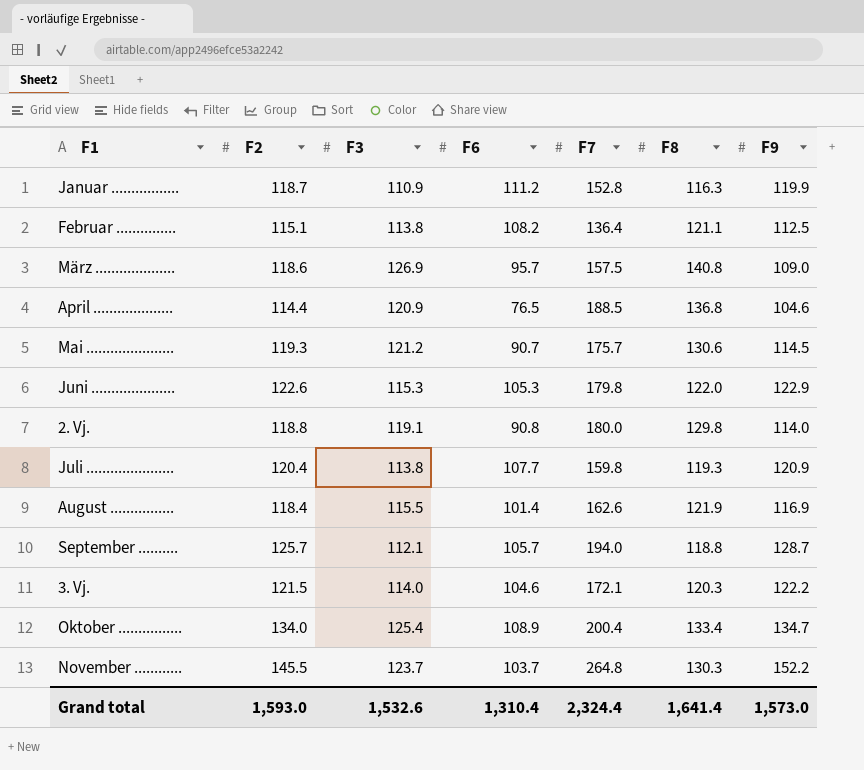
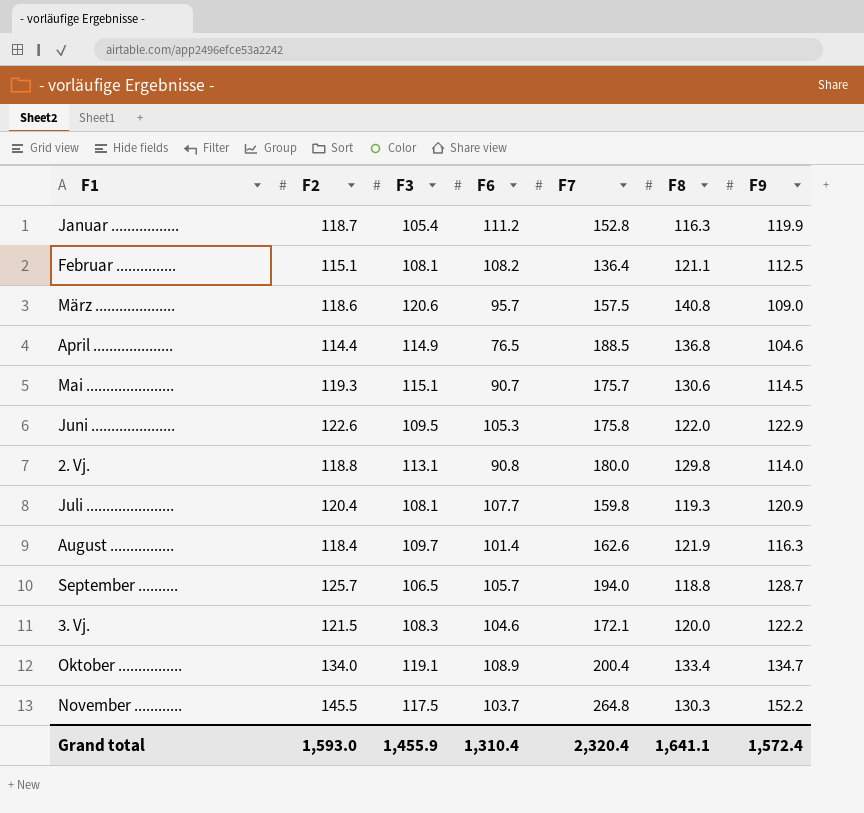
Januar ................. | F3: 110.9 -> 105.4
Februar ............... | F3: 113.8 -> 108.1
März .................... | F3: 126.9 -> 120.6
April .................... | F3: 120.9 -> 114.9
Mai ...................... | F3: 121.2 -> 115.1
Juni ..................... | F3: 115.3 -> 109.5
Juni ..................... | F7: 179.8 -> 175.8
2. Vj. | F3: 119.1 -> 113.1
Juli ...................... | F3: 113.8 -> 108.1
August ................ | F3: 115.5 -> 109.7
August ................ | F9: 116.9 -> 116.3
September .......... | F3: 112.1 -> 106.5
3. Vj. | F3: 114.0 -> 108.3
3. Vj. | F8: 120.3 -> 120.0
Oktober ................ | F3: 125.4 -> 119.1
November ............ | F3: 123.7 -> 117.5
Grand total | F3: 1,532.6 -> 1,455.9
Grand total | F7: 2,324.4 -> 2,320.4
Grand total | F8: 1,641.4 -> 1,641.1
Grand total | F9: 1,573.0 -> 1,572.4

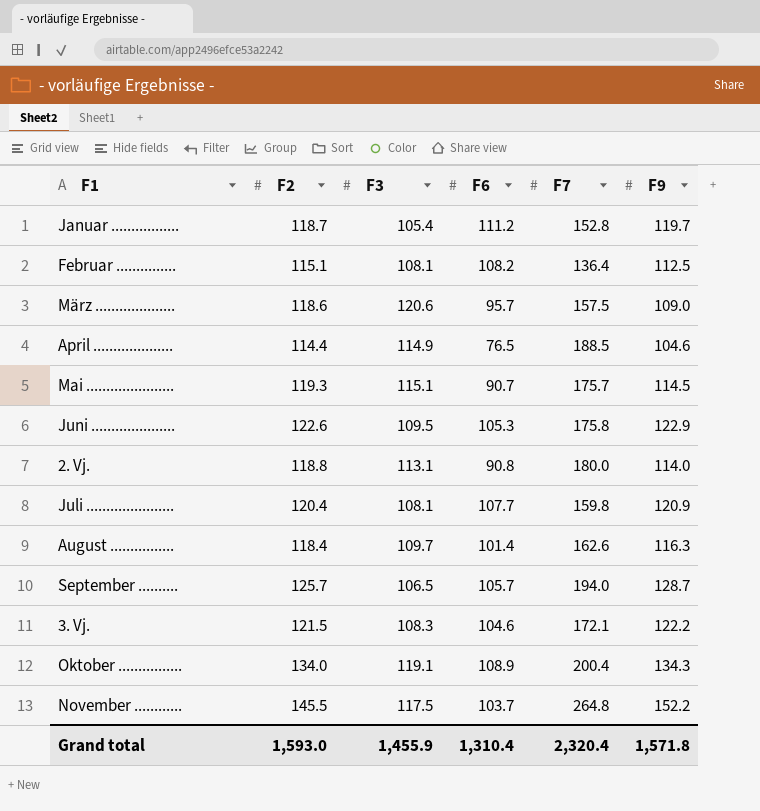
column F8 | position: 6 -> none
Januar ................. | F9: 119.9 -> 119.7
Oktober ................ | F9: 134.7 -> 134.3
Grand total | F9: 1,572.4 -> 1,571.8

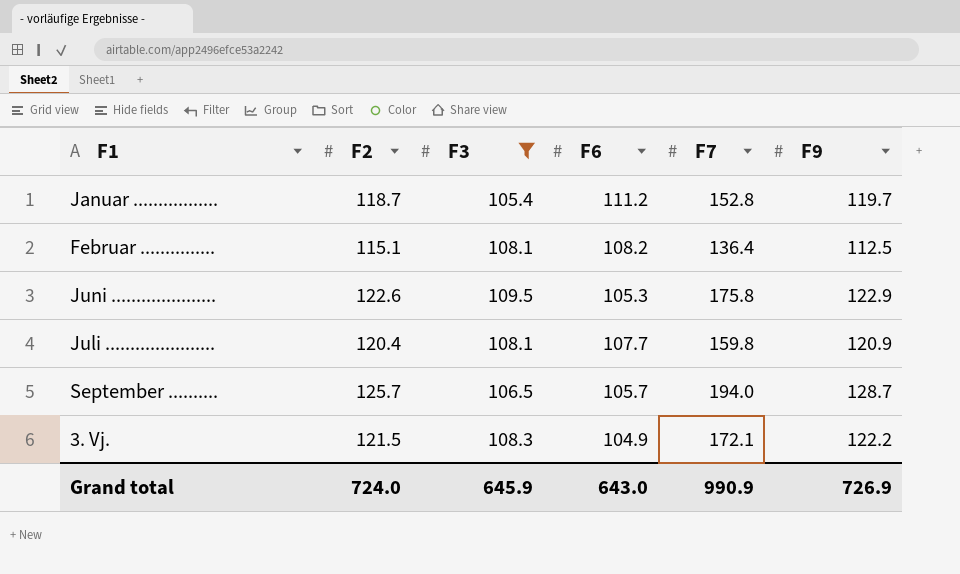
filter: none -> F3 <= 109.5
3. Vj. | F6: 104.6 -> 104.9
Grand total | F2: 1,593.0 -> 724.0
Grand total | F3: 1,455.9 -> 645.9
Grand total | F6: 1,310.4 -> 643.0
Grand total | F7: 2,320.4 -> 990.9
Grand total | F9: 1,571.8 -> 726.9

